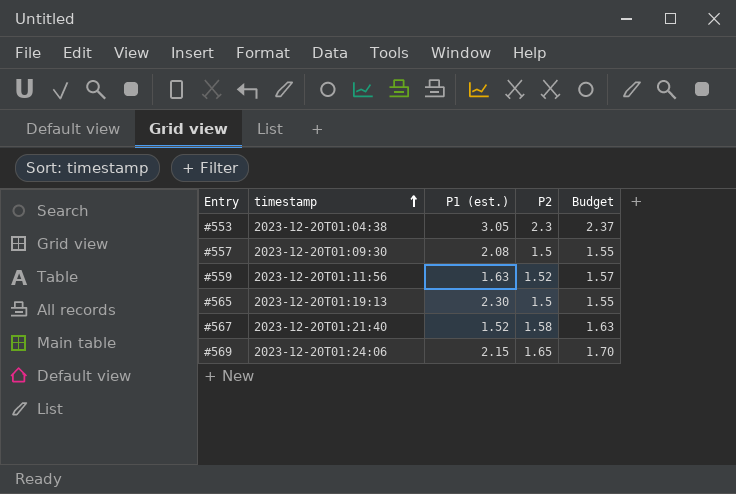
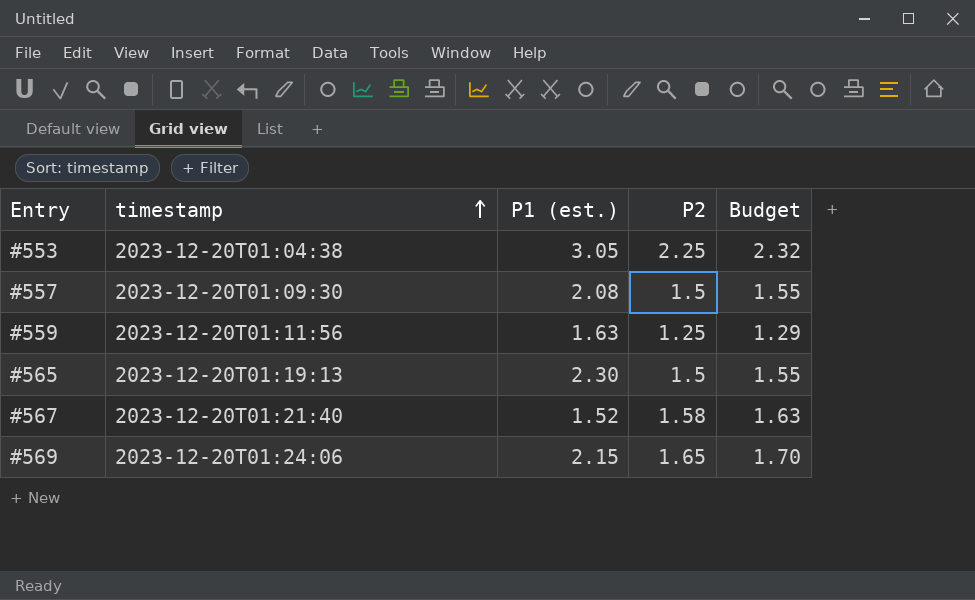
#553 | P2: 2.3 -> 2.25
#553 | Budget: 2.37 -> 2.32
#559 | P2: 1.52 -> 1.25
#559 | Budget: 1.57 -> 1.29

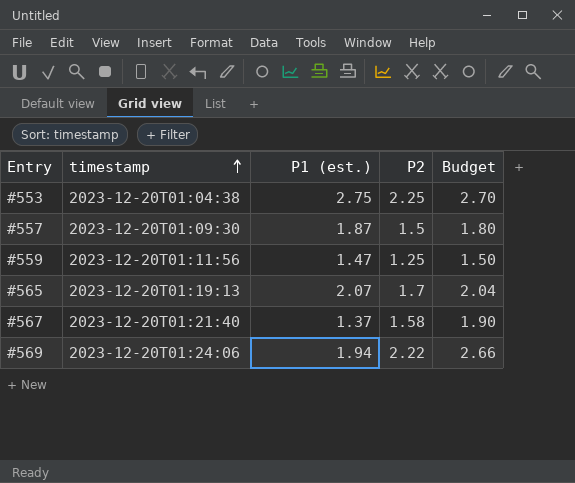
column Budget | formula: [P2] * 1.03 -> [P2] * 1.2
#553 | P1 (est.): 3.05 -> 2.75
#557 | P1 (est.): 2.08 -> 1.87
#559 | P1 (est.): 1.63 -> 1.47
#565 | P1 (est.): 2.30 -> 2.07
#565 | P2: 1.5 -> 1.7
#567 | P1 (est.): 1.52 -> 1.37
#569 | P1 (est.): 2.15 -> 1.94
#569 | P2: 1.65 -> 2.22

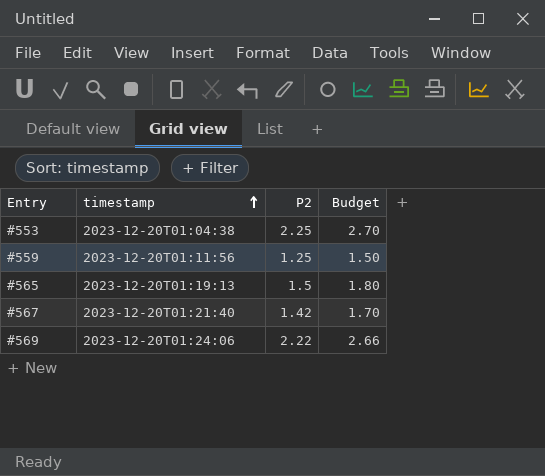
column P1 (est.) | position: 3 -> none
row #557: 2023-12-20T01:09:30 | 1.87 | 1.5 | 1.80 -> none
#565 | P2: 1.7 -> 1.5
#565 | Budget: 2.04 -> 1.80
#567 | P2: 1.58 -> 1.42
#567 | Budget: 1.90 -> 1.70

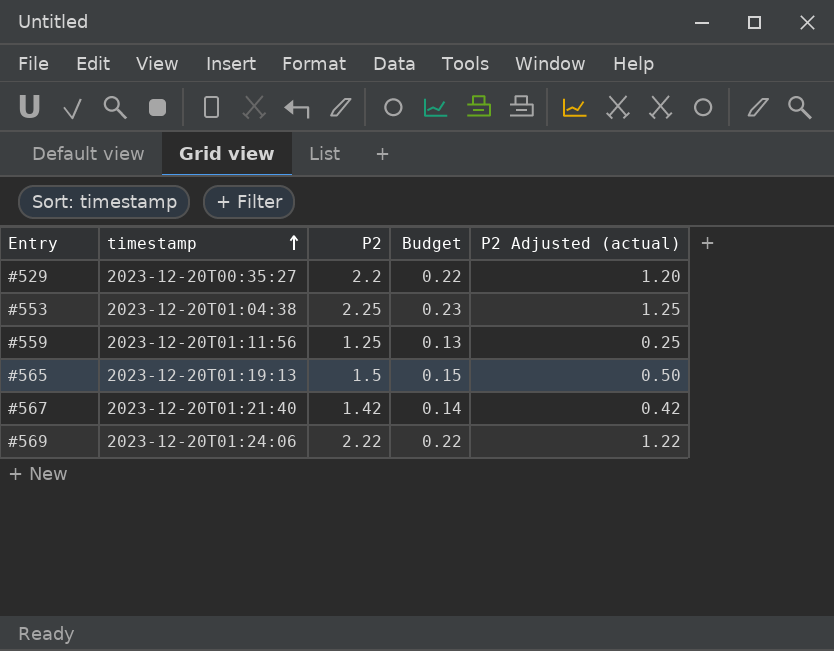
column Budget | formula: [P2] * 1.2 -> [P2] * 0.1
column P2 Adjusted (actual) | formula: none -> [P2] - 1
row #529: none -> 2023-12-20T00:35:27 | 2.2 | 0.22 | 1.20

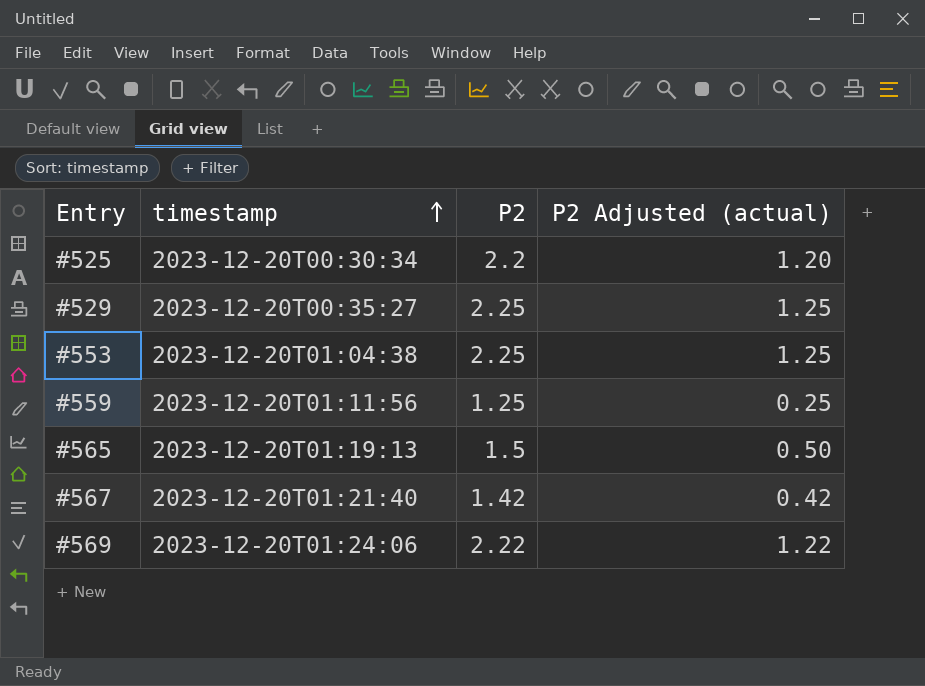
column Budget | formula: [P2] * 0.1 -> none
row #525: none -> 2023-12-20T00:30:34 | 2.2 | 1.20
#529 | P2: 2.2 -> 2.25
#529 | P2 Adjusted (actual): 1.20 -> 1.25

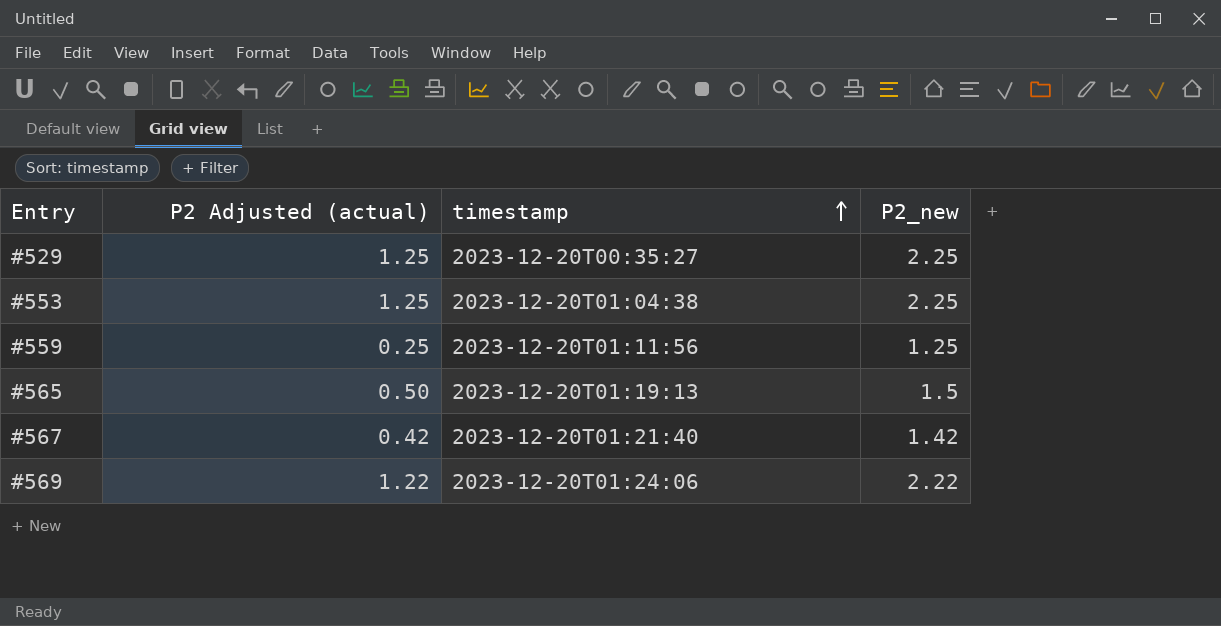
column P2 Adjusted (actual) | position: 4 -> 2
column name: P2 -> P2_new
row #525: 2023-12-20T00:30:34 | 2.2 | 1.20 -> none

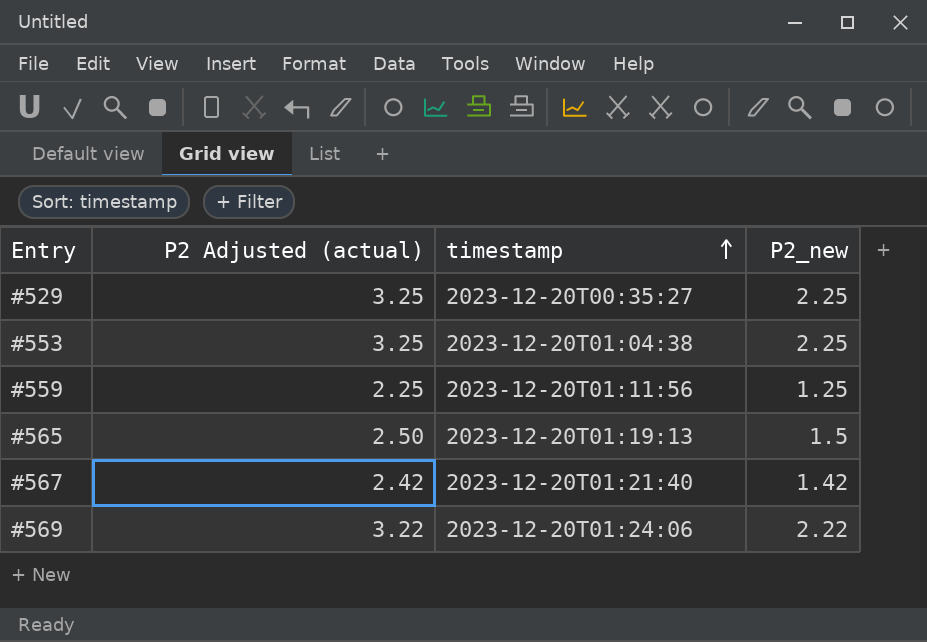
column P2 Adjusted (actual) | formula: [P2_new] - 1 -> [P2_new] + 1

